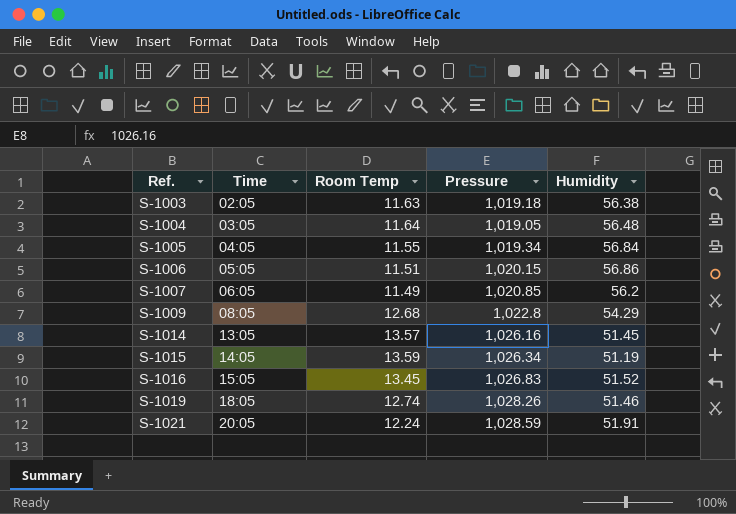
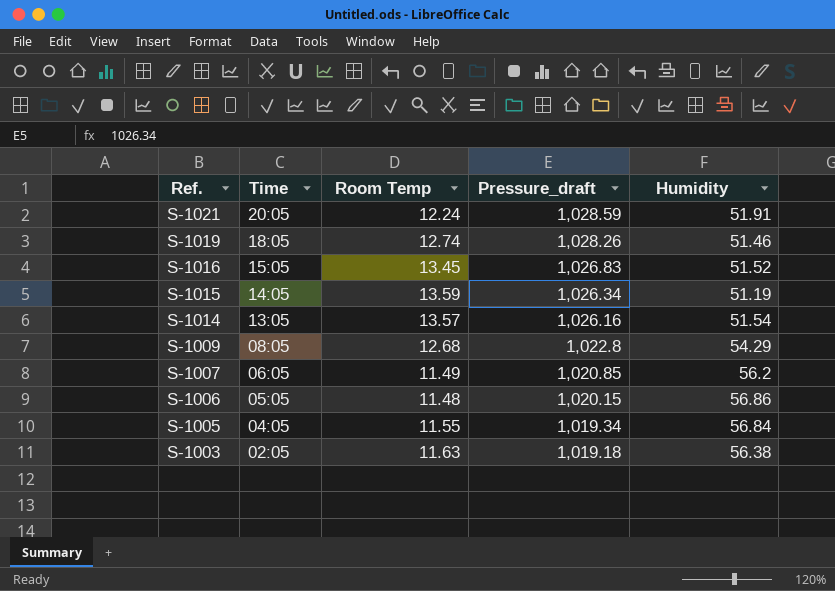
row order: Ref. ascending -> Ref. descending
column name: Pressure -> Pressure_draft
row S-1004: 03:05 | 11.64 | 1,019.05 | 56.48 -> none
S-1014 | Humidity: 51.45 -> 51.54
S-1006 | Room Temp: 11.51 -> 11.48

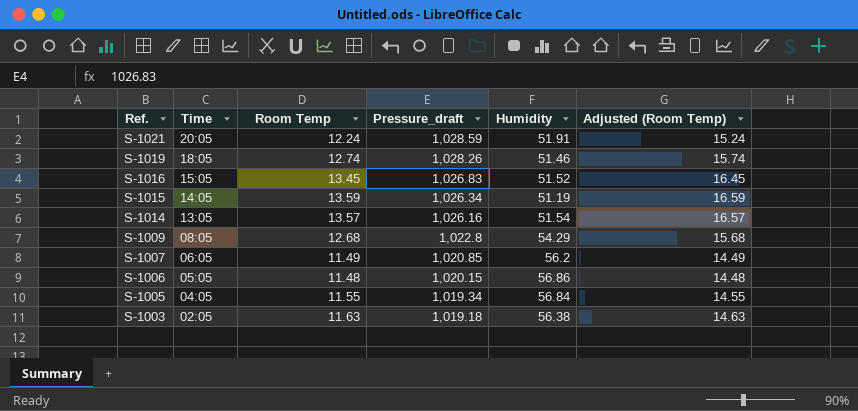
column Adjusted (Room Temp) | formula: none -> [Room Temp] + 3

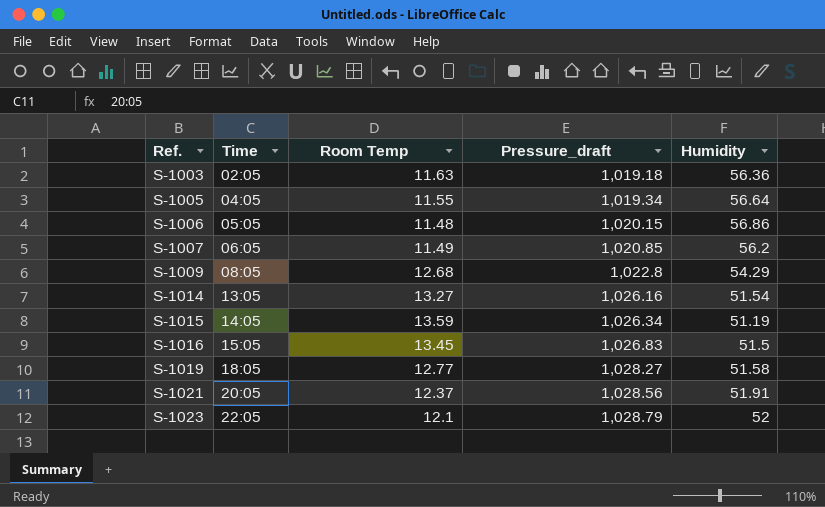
row order: Ref. descending -> Ref. ascending
column Adjusted (Room Temp) | formula: [Room Temp] + 3 -> none
S-1003 | Humidity: 56.38 -> 56.36
S-1005 | Humidity: 56.84 -> 56.64
S-1014 | Room Temp: 13.57 -> 13.27
S-1016 | Humidity: 51.52 -> 51.5
S-1019 | Room Temp: 12.74 -> 12.77
S-1019 | Pressure_draft: 1,028.26 -> 1,028.27
S-1019 | Humidity: 51.46 -> 51.58
S-1021 | Room Temp: 12.24 -> 12.37
S-1021 | Pressure_draft: 1,028.59 -> 1,028.56
row S-1023: none -> 22:05 | 12.1 | 1,028.79 | 52

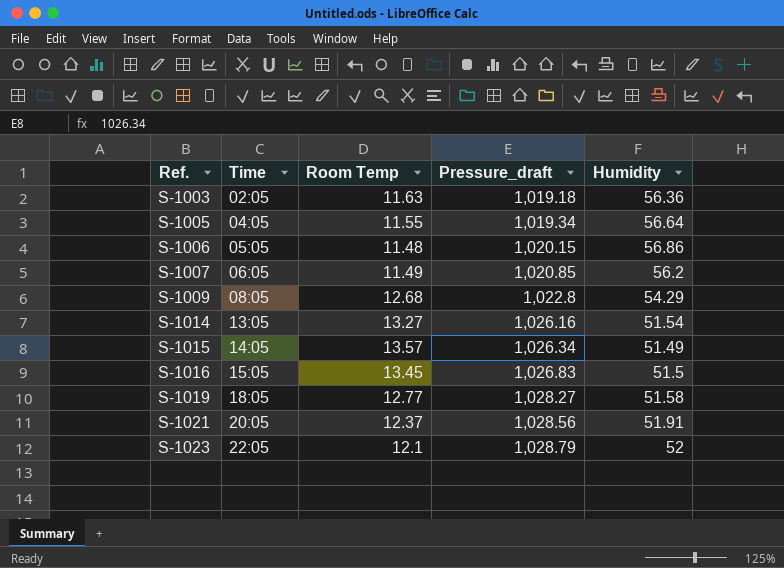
S-1015 | Room Temp: 13.59 -> 13.57
S-1015 | Humidity: 51.19 -> 51.49

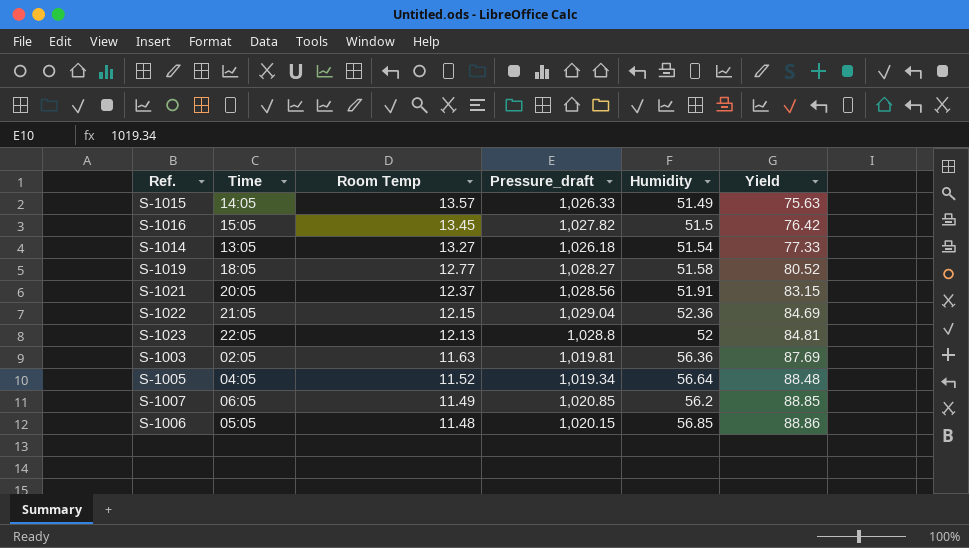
row order: Ref. ascending -> Room Temp descending
column Yield | formula: none -> [Pressure_draft] / [Room Temp]
row S-1009: 08:05 | 12.68 | 1,022.8 | 54.29 -> none
S-1015 | Pressure_draft: 1,026.34 -> 1,026.33
S-1016 | Pressure_draft: 1,026.83 -> 1,027.82
S-1014 | Pressure_draft: 1,026.16 -> 1,026.18
row S-1022: none -> 21:05 | 12.15 | 1,029.04 | 52.36 | 84.69
S-1023 | Room Temp: 12.1 -> 12.13
S-1023 | Pressure_draft: 1,028.79 -> 1,028.8
S-1003 | Pressure_draft: 1,019.18 -> 1,019.81
S-1005 | Room Temp: 11.55 -> 11.52
S-1006 | Humidity: 56.86 -> 56.85

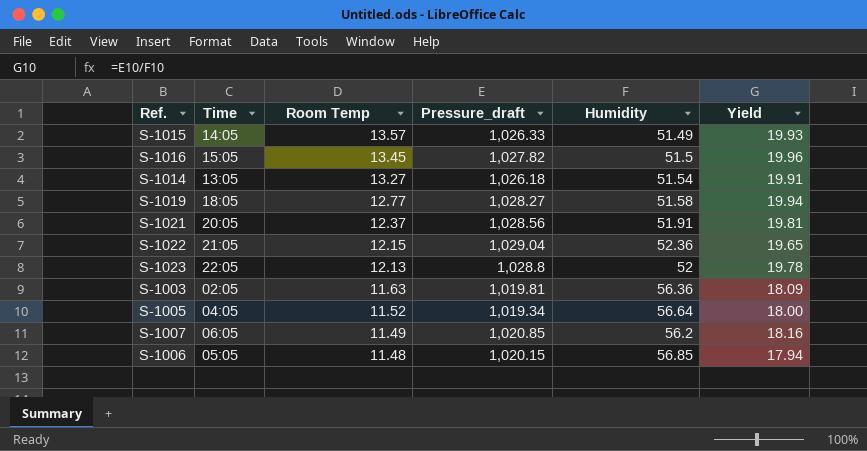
column Yield | formula: [Pressure_draft] / [Room Temp] -> [Pressure_draft] / [Humidity]

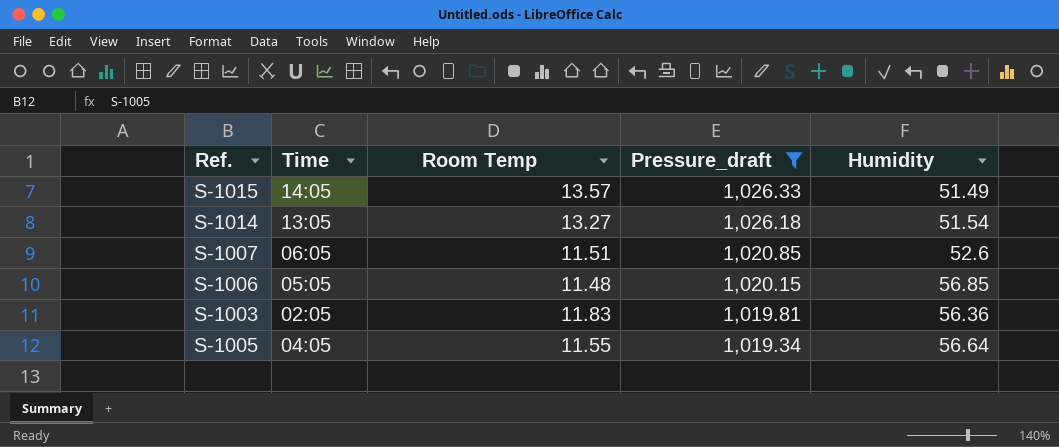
filter: none -> Pressure_draft <= 1,026.33
row order: Room Temp descending -> Pressure_draft descending
column Yield | formula: [Pressure_draft] / [Humidity] -> none
S-1007 | Room Temp: 11.49 -> 11.51
S-1007 | Humidity: 56.2 -> 52.6
S-1003 | Room Temp: 11.63 -> 11.83
S-1005 | Room Temp: 11.52 -> 11.55

